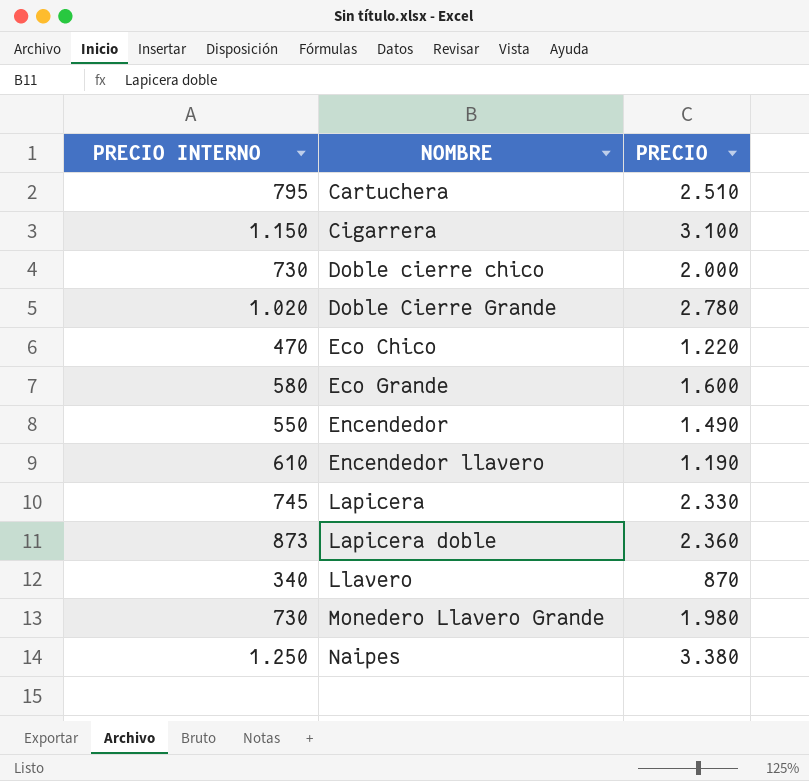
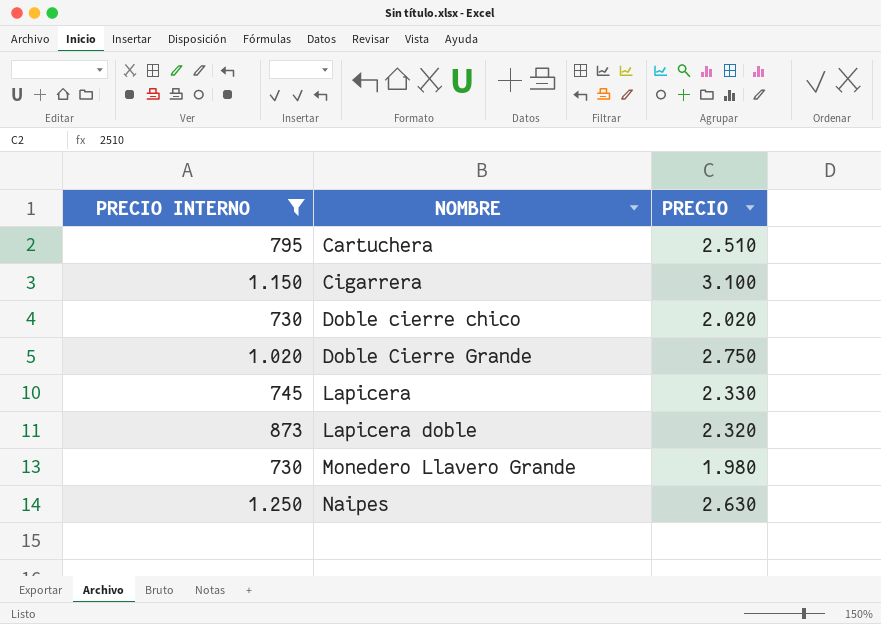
filter: none -> PRECIO INTERNO >= 730
Doble cierre chico | PRECIO: 2.000 -> 2.020
Doble Cierre Grande | PRECIO: 2.780 -> 2.750
Lapicera doble | PRECIO: 2.360 -> 2.320
Naipes | PRECIO: 3.380 -> 2.630

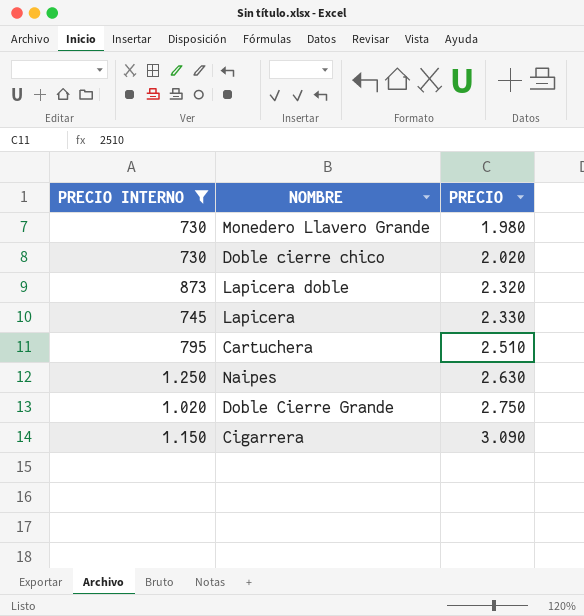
row order: NOMBRE ascending -> PRECIO ascending
Cigarrera | PRECIO: 3.100 -> 3.090

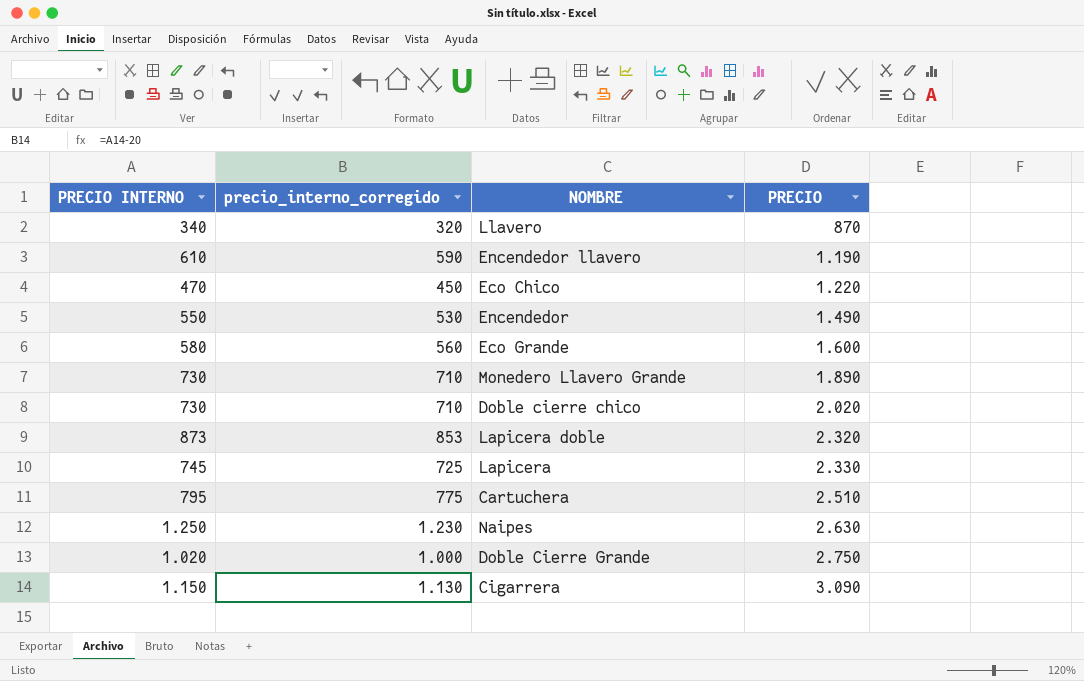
filter: PRECIO INTERNO >= 730 -> none
column precio_interno_corregido | formula: none -> [PRECIO INTERNO] - 20
Monedero Llavero Grande | PRECIO: 1.980 -> 1.890

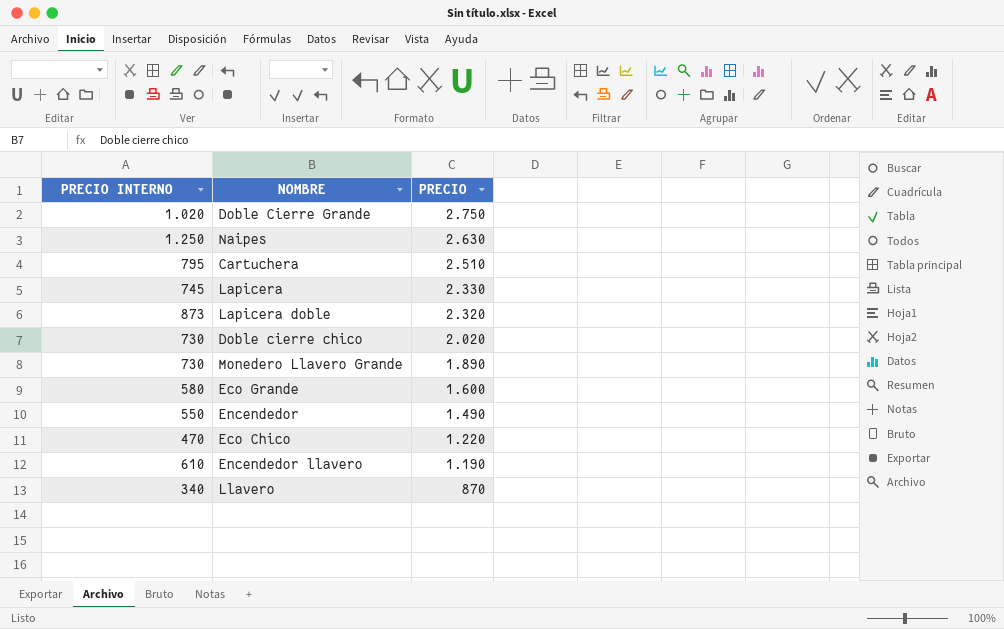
row order: PRECIO ascending -> PRECIO descending
column precio_interno_corregido | formula: [PRECIO INTERNO] - 20 -> none
row Cigarrera: 1.150 | 1.130 | 3.090 -> none

